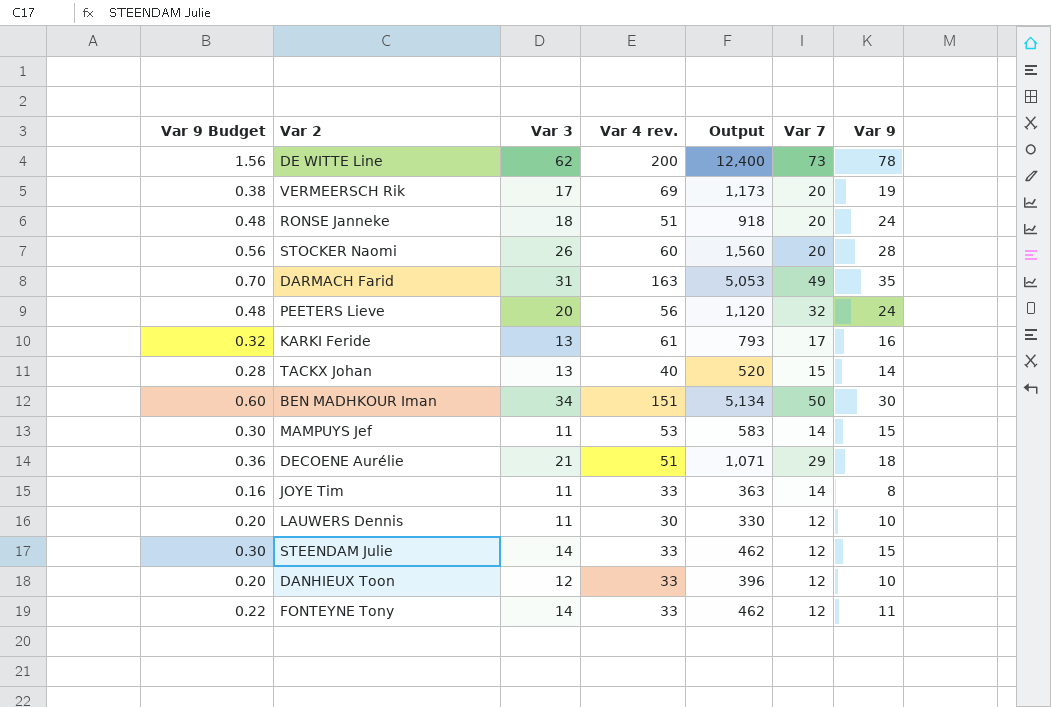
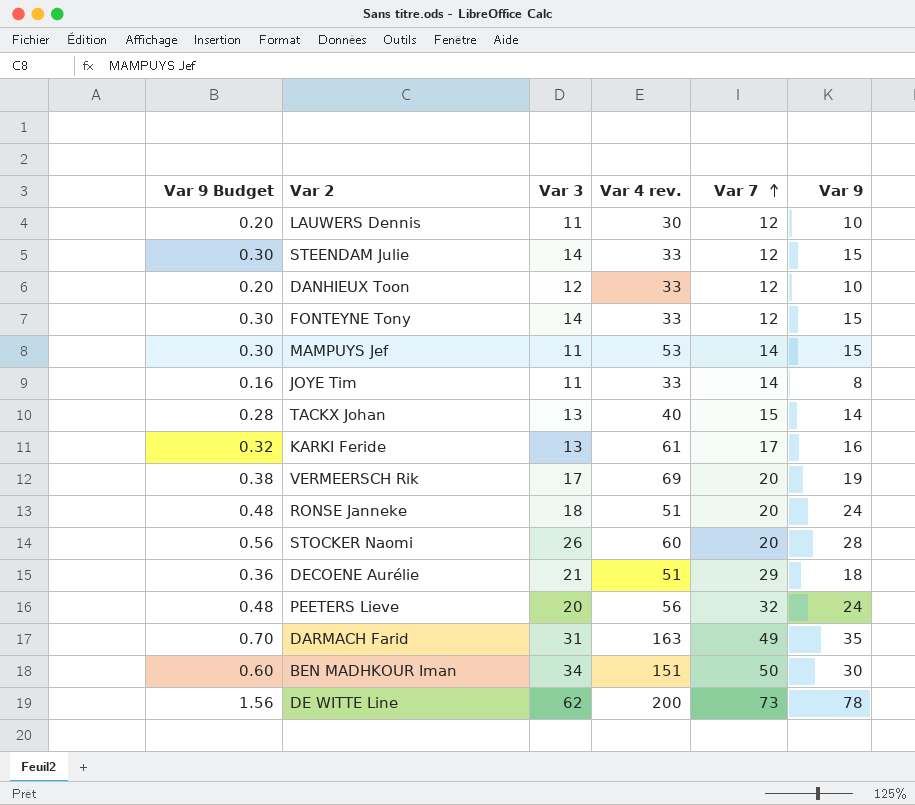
row order: none -> Var 7 ascending
column Output | formula: [Var 3] * [Var 4 rev.] -> none
FONTEYNE Tony | Var 9 Budget: 0.22 -> 0.30
FONTEYNE Tony | Var 9: 11 -> 15

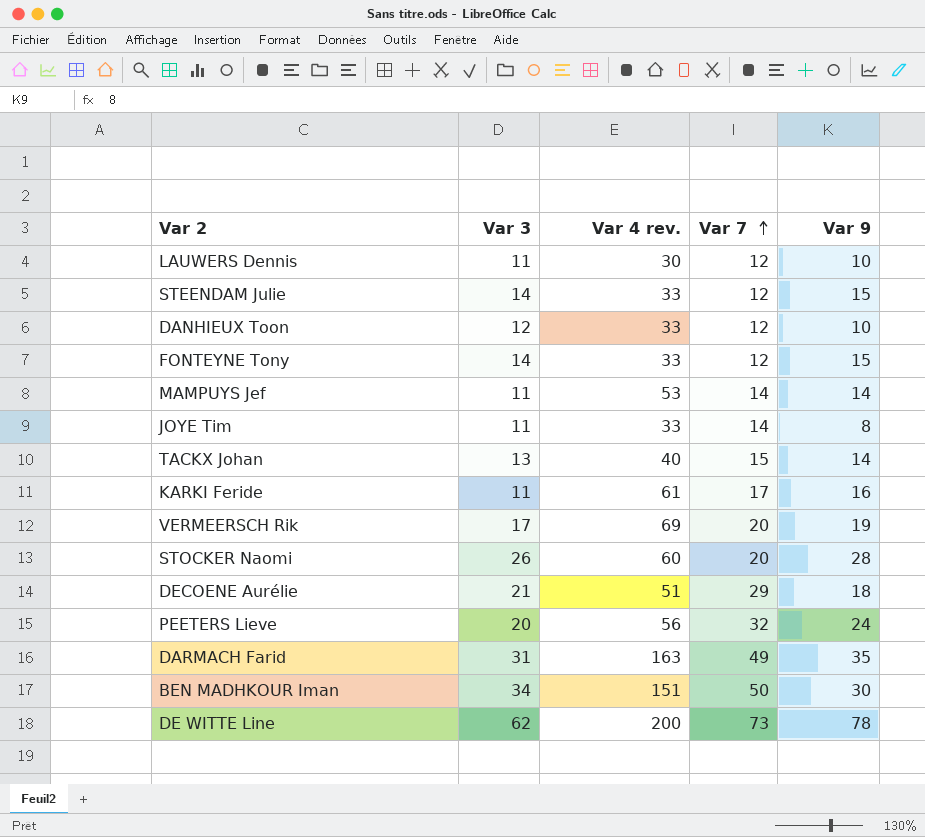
column Var 9 Budget | formula: [Var 9] * 0.02 -> none
row RONSE Janneke: 0.48 | 18 | 51 | 20 | 24 -> none
MAMPUYS Jef | Var 9: 15 -> 14
KARKI Feride | Var 3: 13 -> 11

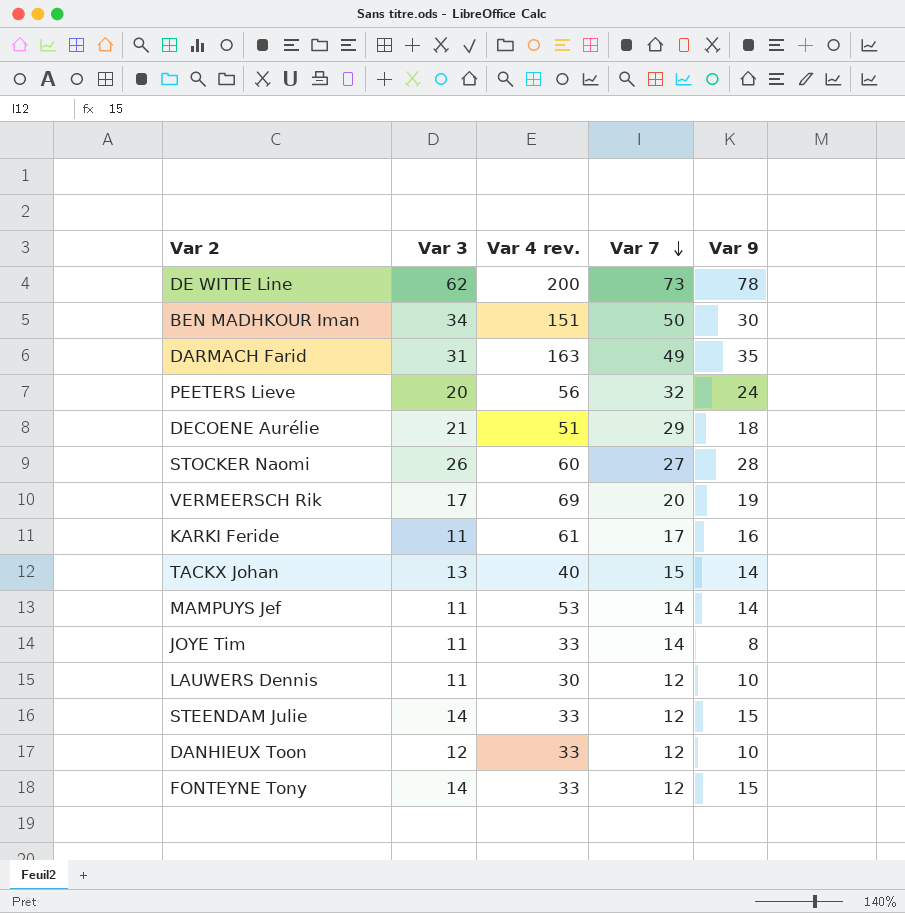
row order: Var 7 ascending -> Var 7 descending
STOCKER Naomi | Var 7: 20 -> 27

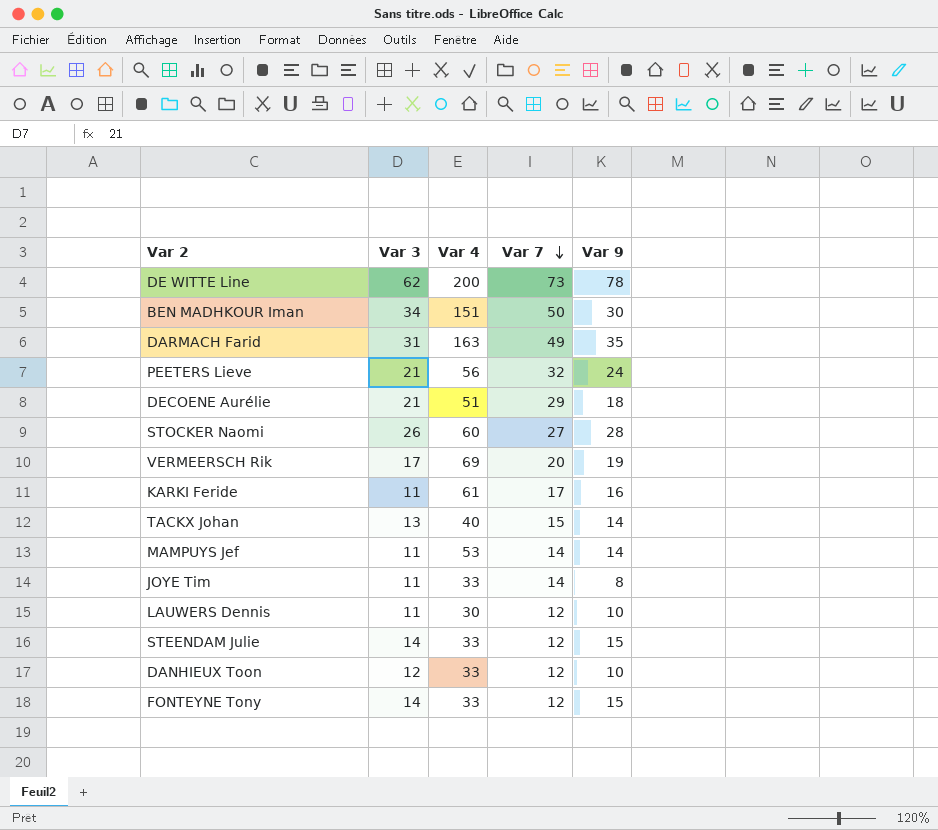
column name: Var 4 rev. -> Var 4
PEETERS Lieve | Var 3: 20 -> 21

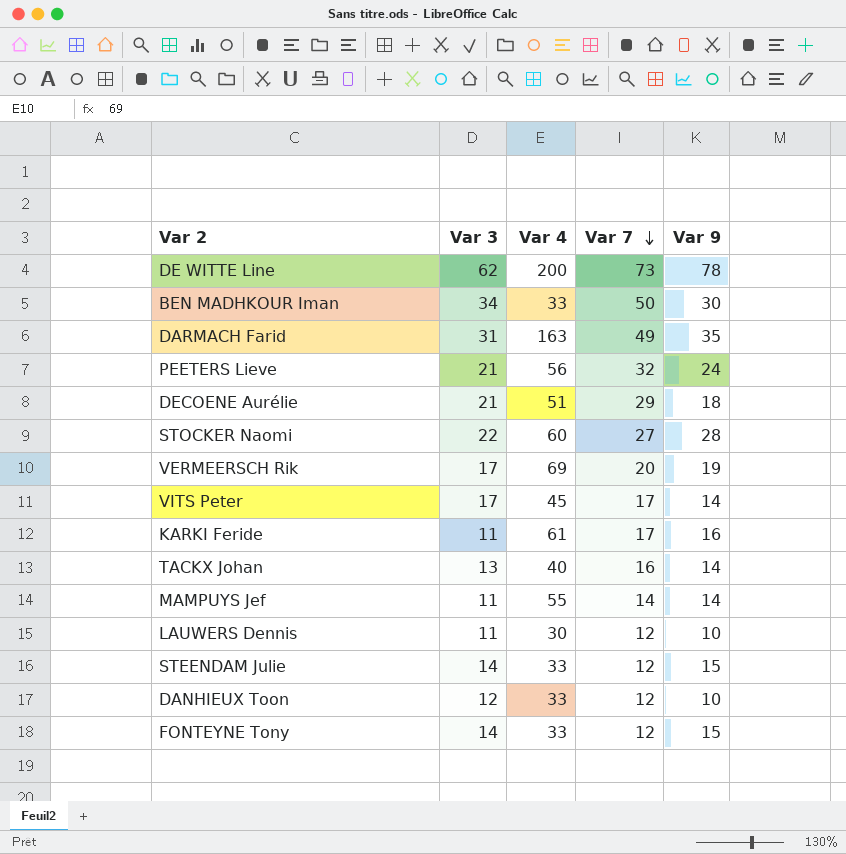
row JOYE Tim: 11 | 33 | 14 | 8 -> none
BEN MADHKOUR Iman | Var 4: 151 -> 33
STOCKER Naomi | Var 3: 26 -> 22
row VITS Peter: none -> 17 | 45 | 17 | 14
TACKX Johan | Var 7: 15 -> 16
MAMPUYS Jef | Var 4: 53 -> 55

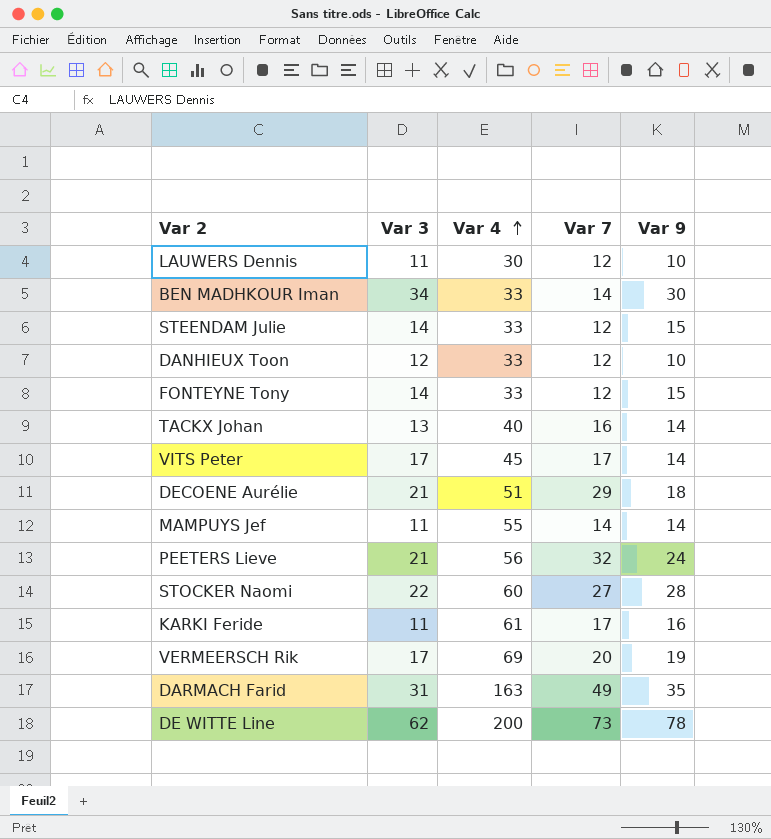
row order: Var 7 descending -> Var 4 ascending
BEN MADHKOUR Iman | Var 7: 50 -> 14

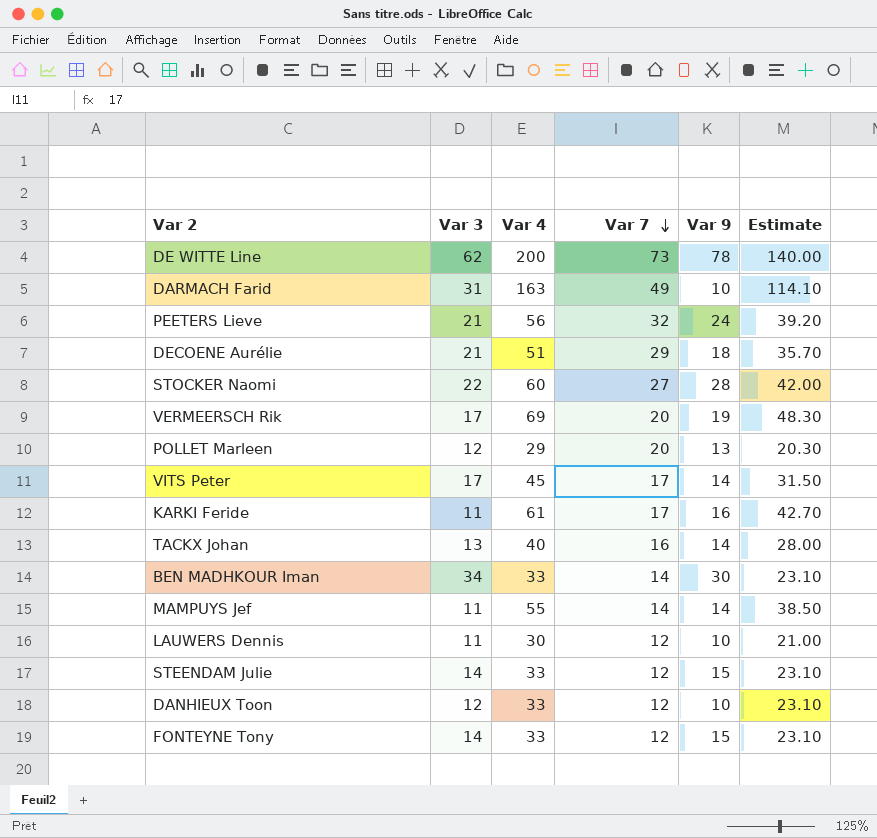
row order: Var 4 ascending -> Var 7 descending
column Estimate | formula: none -> [Var 4] * 0.7
DARMACH Farid | Var 9: 35 -> 10
row POLLET Marleen: none -> 12 | 29 | 20 | 13 | 20.30

